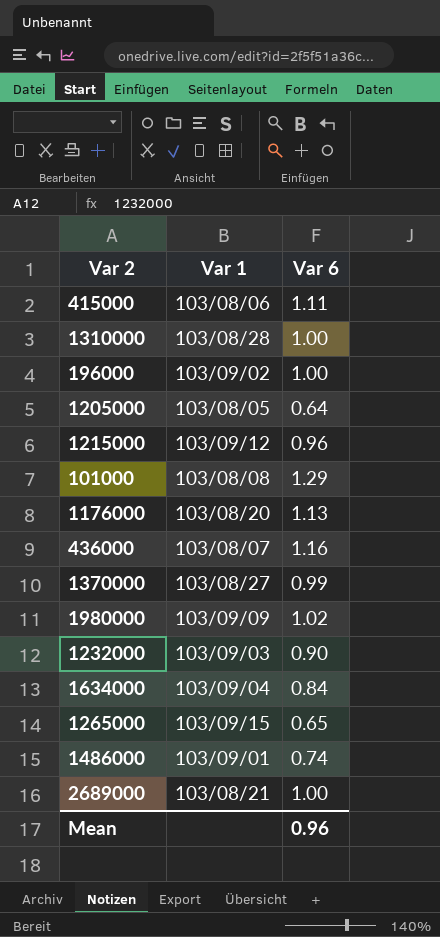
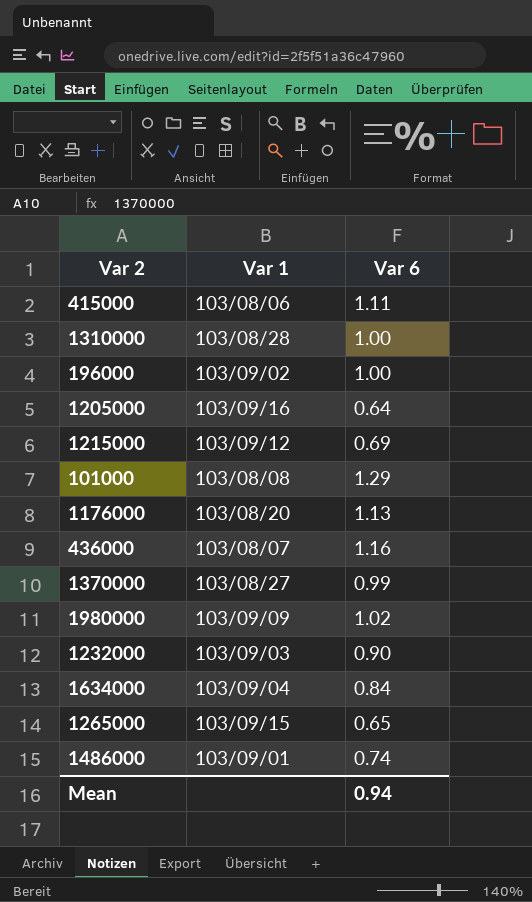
row 2689000: 103/08/21 | 1.00 -> none
1205000 | Var 1: 103/08/05 -> 103/09/16
1215000 | Var 6: 0.96 -> 0.69
Mean | Var 6: 0.96 -> 0.94

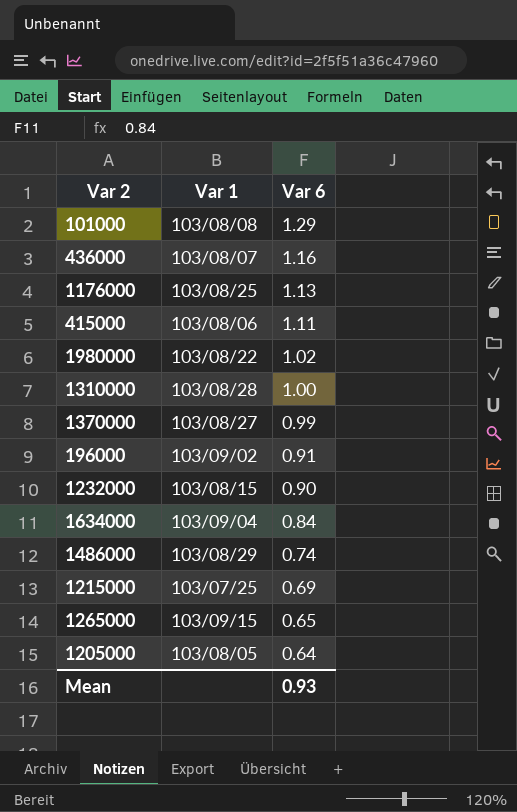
row order: none -> Var 6 descending
1176000 | Var 1: 103/08/20 -> 103/08/25
1980000 | Var 1: 103/09/09 -> 103/08/22
196000 | Var 6: 1.00 -> 0.91
1232000 | Var 1: 103/09/03 -> 103/08/15
1486000 | Var 1: 103/09/01 -> 103/08/29
1215000 | Var 1: 103/09/12 -> 103/07/25
1205000 | Var 1: 103/09/16 -> 103/08/05
Mean | Var 6: 0.94 -> 0.93

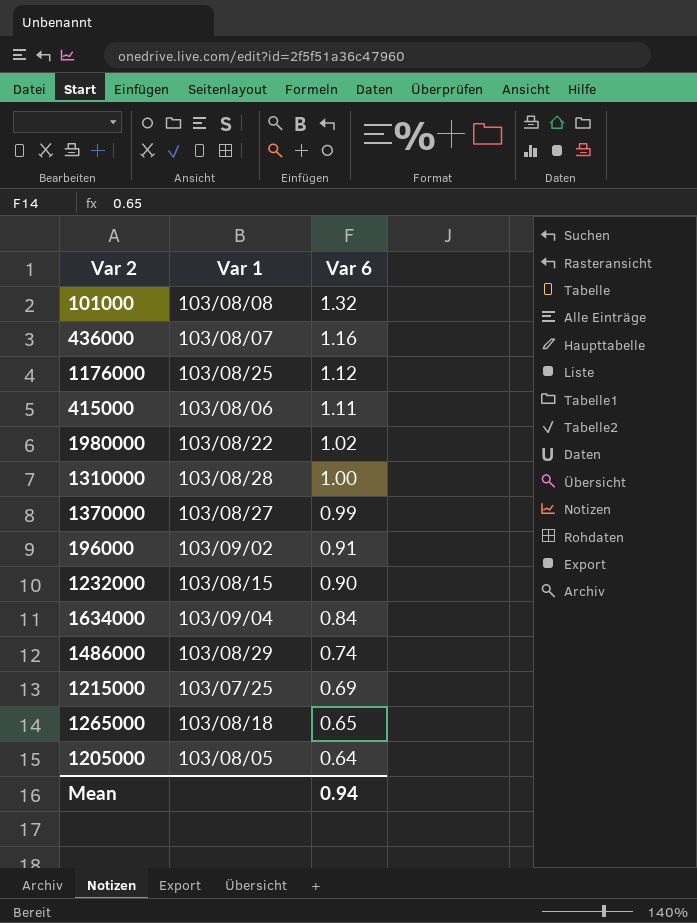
101000 | Var 6: 1.29 -> 1.32
1176000 | Var 6: 1.13 -> 1.12
1265000 | Var 1: 103/09/15 -> 103/08/18
Mean | Var 6: 0.93 -> 0.94

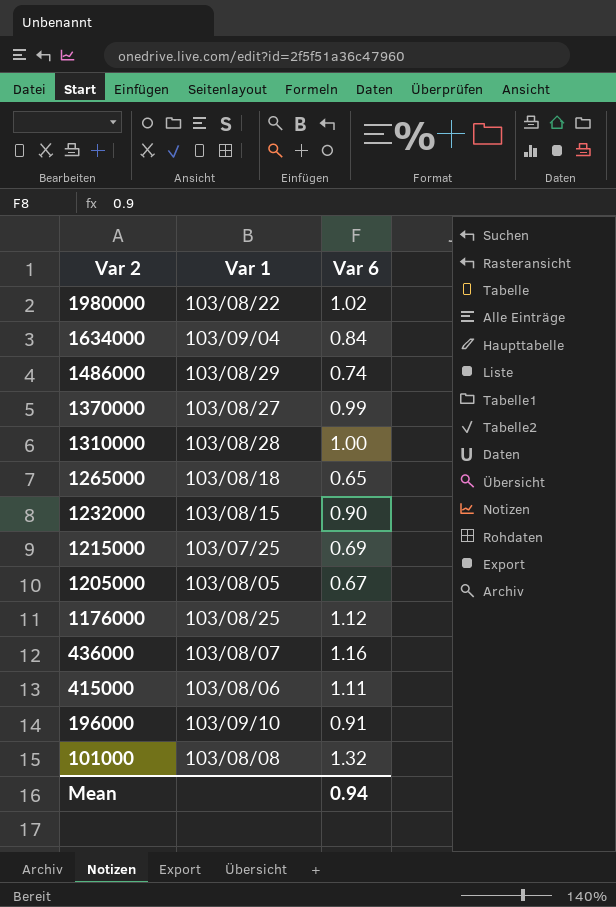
row order: Var 6 descending -> Var 2 descending
1205000 | Var 6: 0.64 -> 0.67
196000 | Var 1: 103/09/02 -> 103/09/10

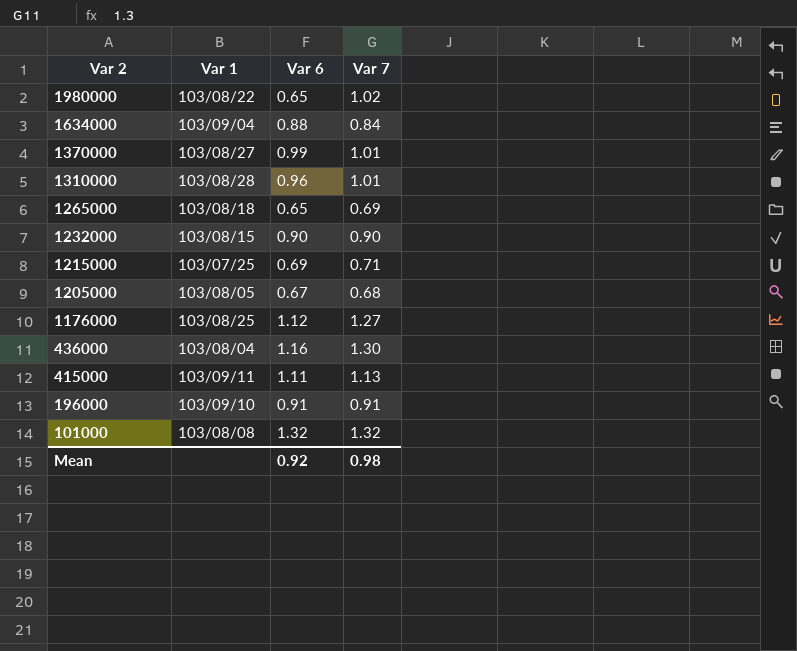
column Var 7 | position: none -> 4
row 1486000: 103/08/29 | 0.74 -> none
1980000 | Var 6: 1.02 -> 0.65
1634000 | Var 6: 0.84 -> 0.88
1310000 | Var 6: 1.00 -> 0.96
436000 | Var 1: 103/08/07 -> 103/08/04
415000 | Var 1: 103/08/06 -> 103/09/11
Mean | Var 6: 0.94 -> 0.92

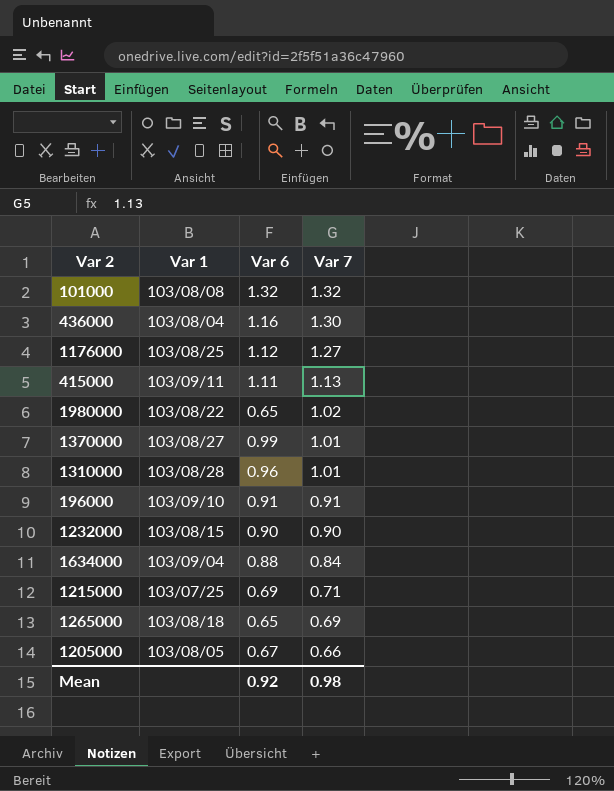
row order: Var 2 descending -> Var 7 descending
1205000 | Var 7: 0.68 -> 0.66

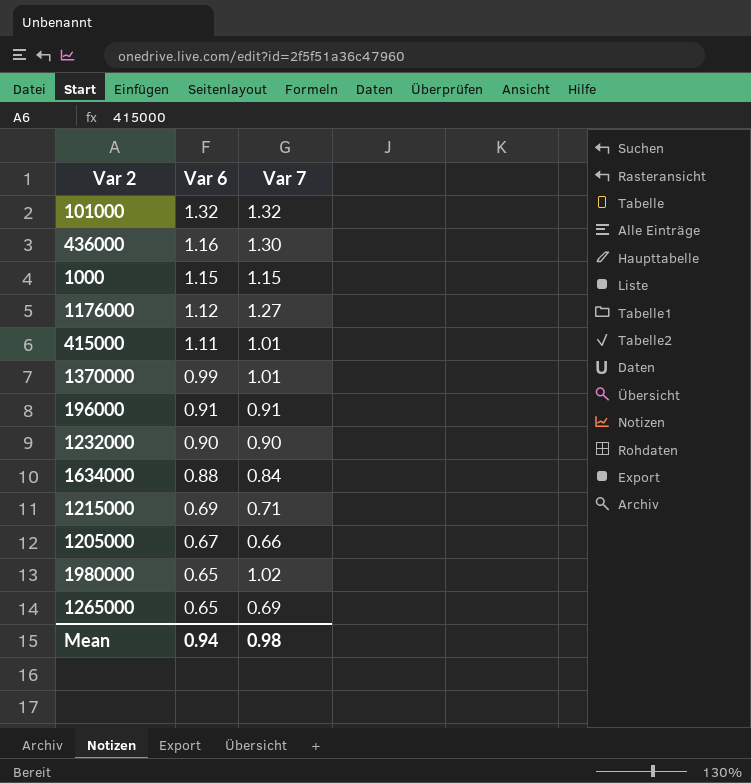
row order: Var 7 descending -> Var 6 descending
column Var 1 | position: 2 -> none
row 1310000: 103/08/28 | 0.96 | 1.01 -> none
row 1000: none -> 1.15 | 1.15
415000 | Var 7: 1.13 -> 1.01
Mean | Var 6: 0.92 -> 0.94

